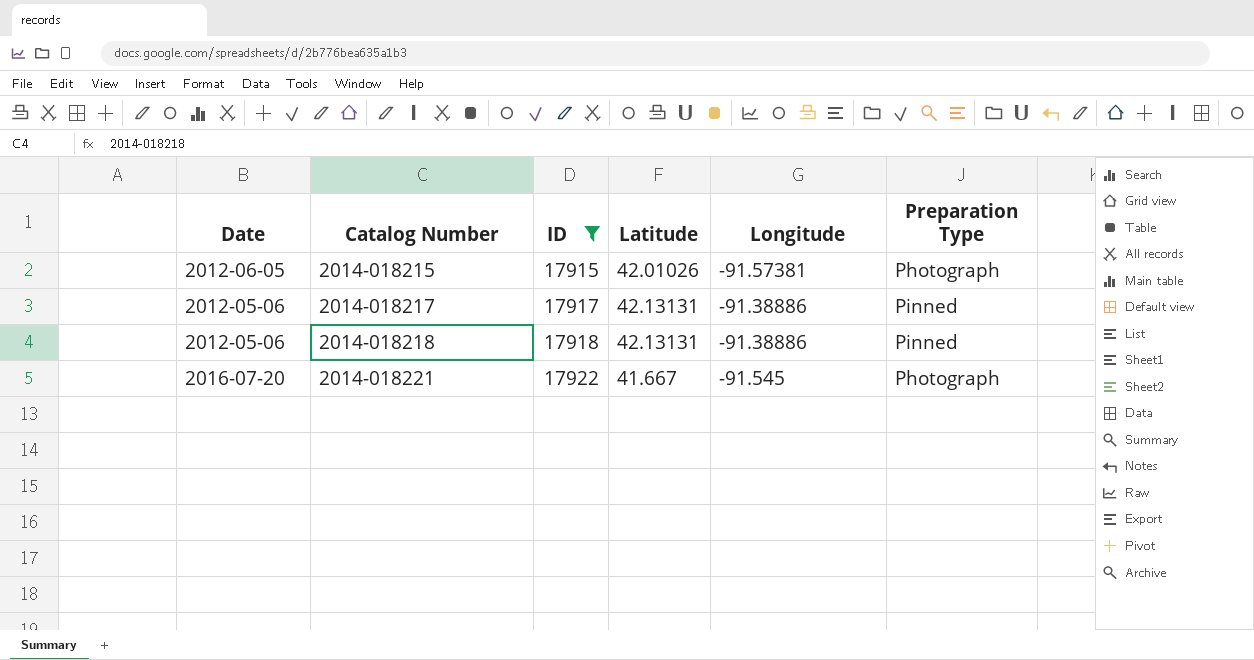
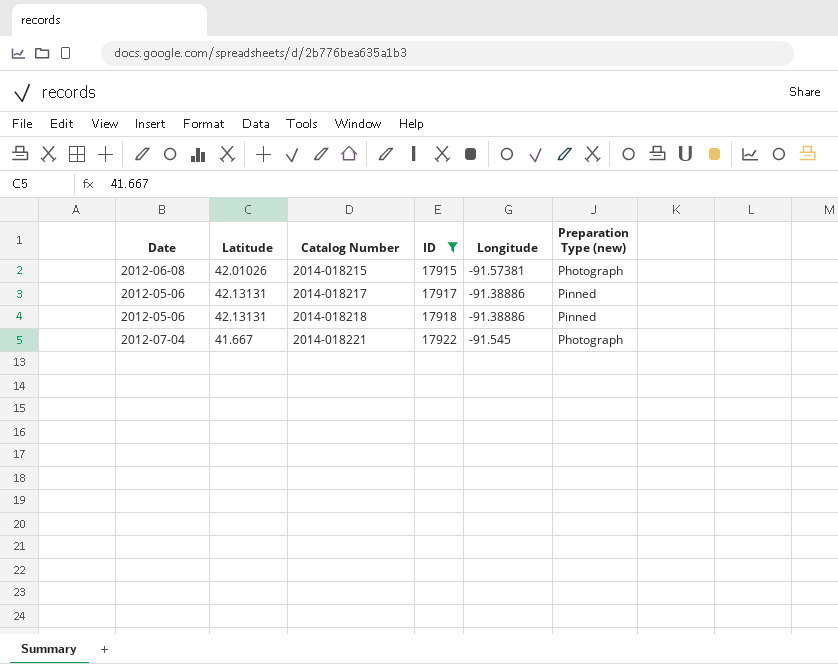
column Latitude | position: 4 -> 2
column name: Preparation Type -> Preparation Type (new)
2014-018215 | Date: 2012-06-05 -> 2012-06-08
2014-018221 | Date: 2016-07-20 -> 2012-07-04

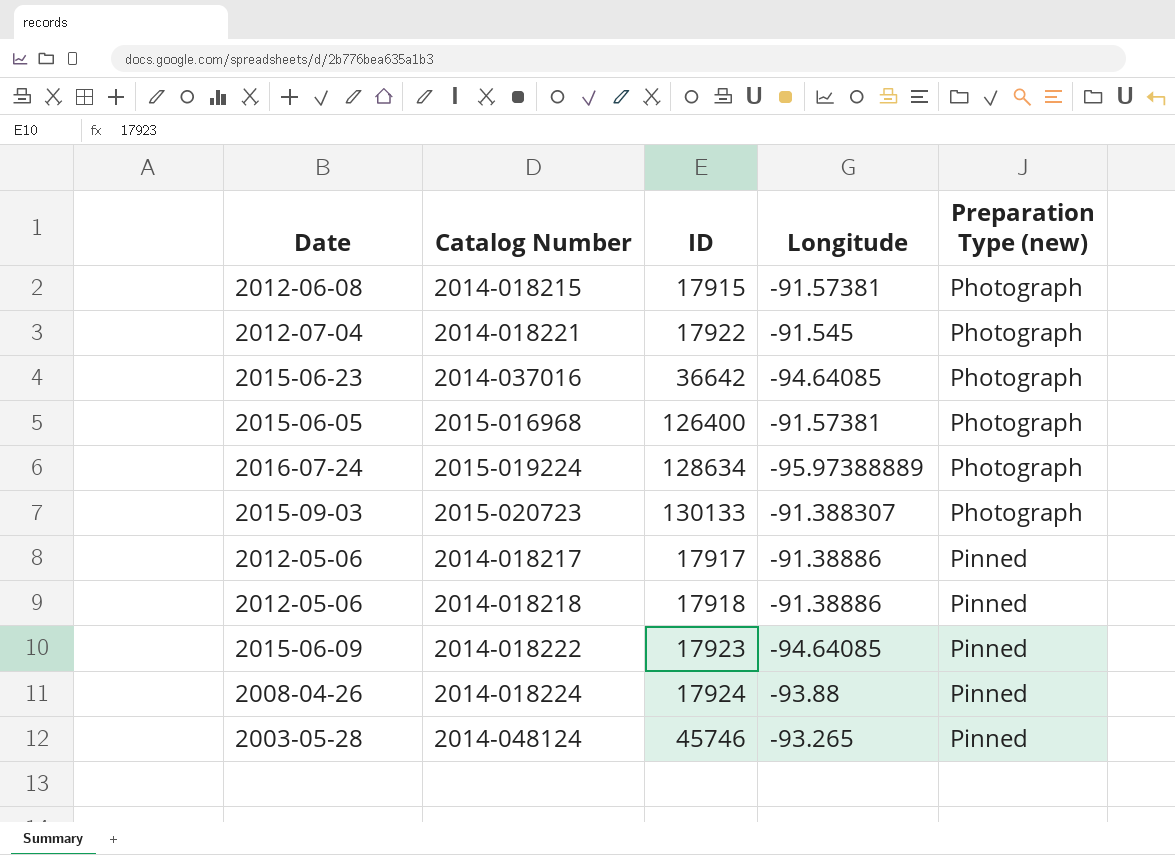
filter: ID <= 17922 -> none
row order: Catalog Number ascending -> Preparation Type (new) ascending
column Latitude | position: 2 -> none

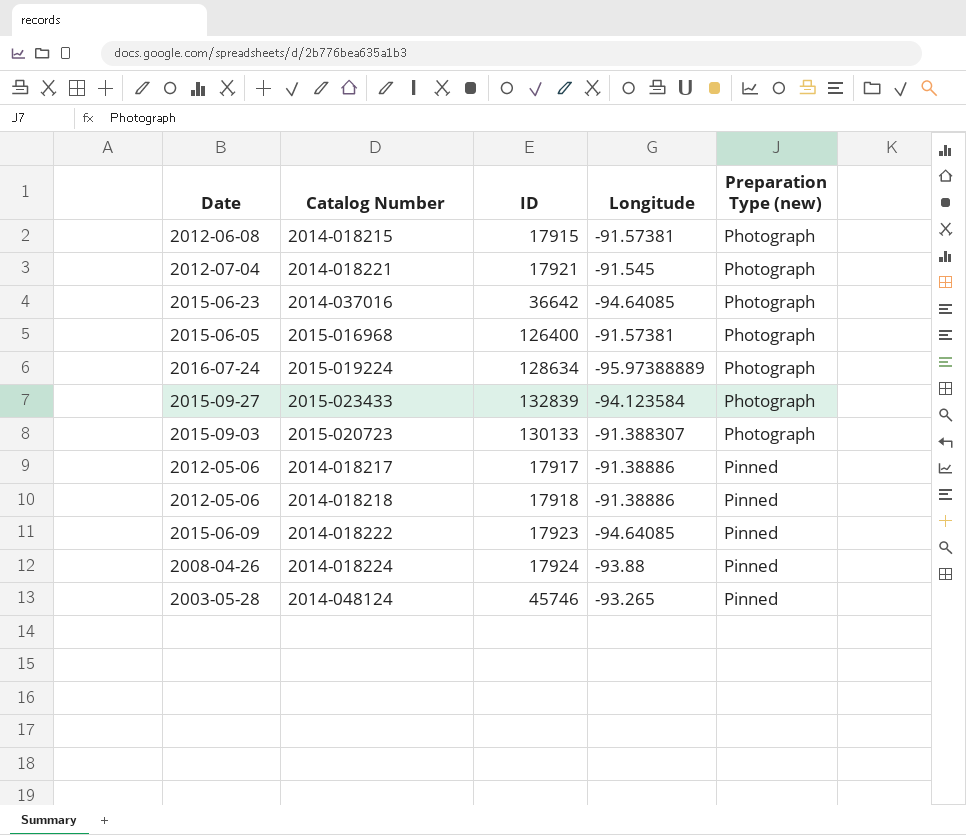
2014-018221 | ID: 17922 -> 17921
row 2015-023433: none -> 2015-09-27 | 132839 | -94.123584 | Photograph

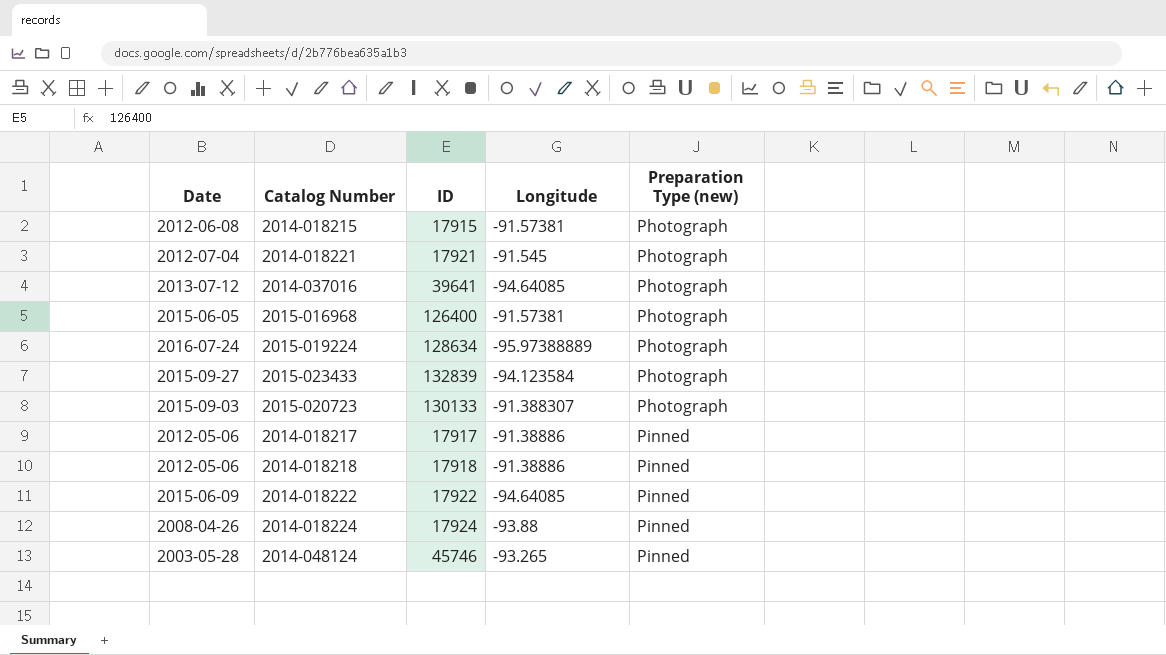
2014-037016 | Date: 2015-06-23 -> 2013-07-12
2014-037016 | ID: 36642 -> 39641
2014-018222 | ID: 17923 -> 17922

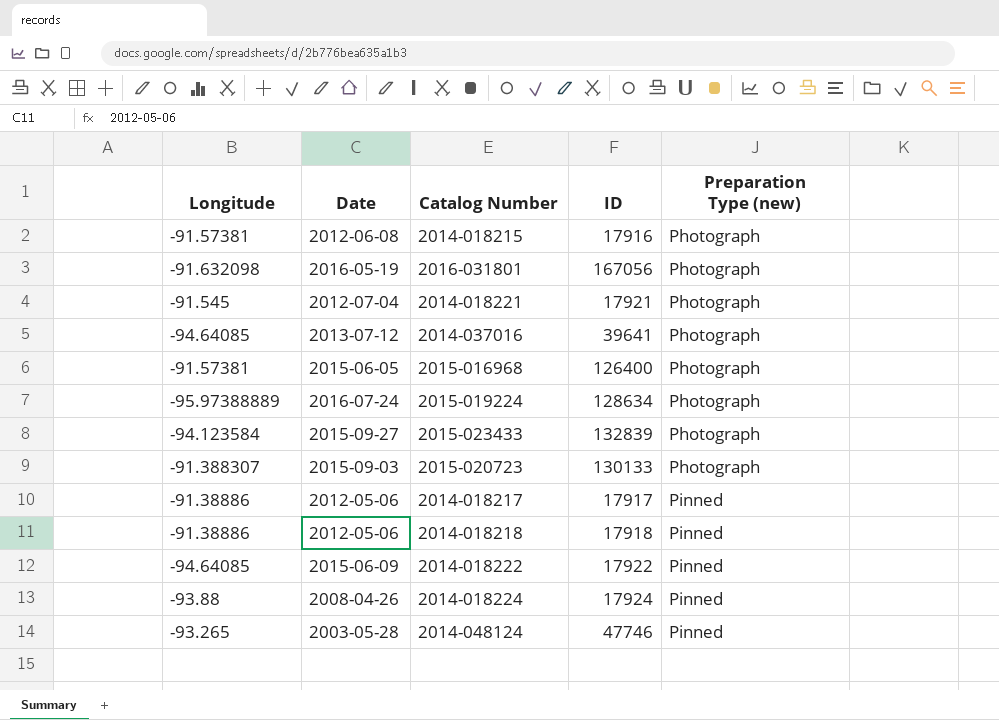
column Longitude | position: 4 -> 1
2014-018215 | ID: 17915 -> 17916
row 2016-031801: none -> -91.632098 | 2016-05-19 | 167056 | Photograph
2014-048124 | ID: 45746 -> 47746

